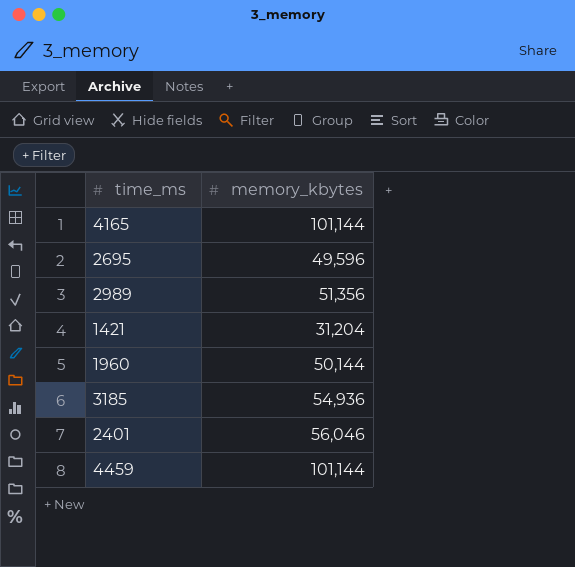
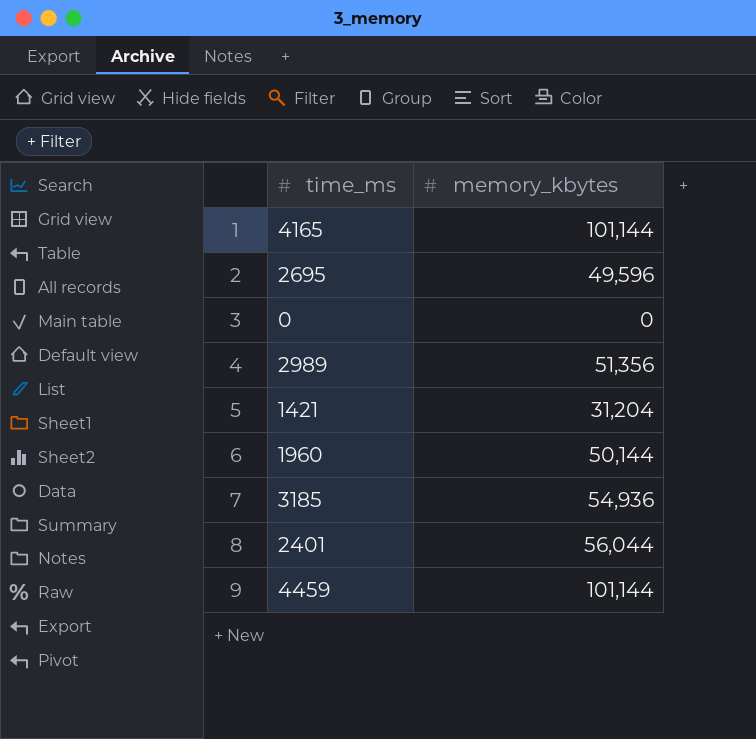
row 0: none -> 0
2401 | memory_kbytes: 56,046 -> 56,044

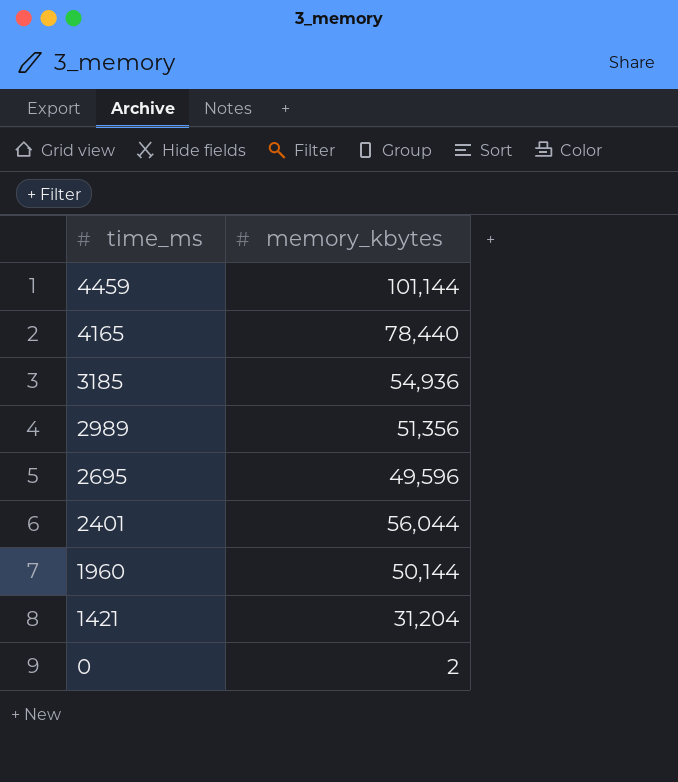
row order: none -> time_ms descending
4165 | memory_kbytes: 101,144 -> 78,440
0 | memory_kbytes: 0 -> 2

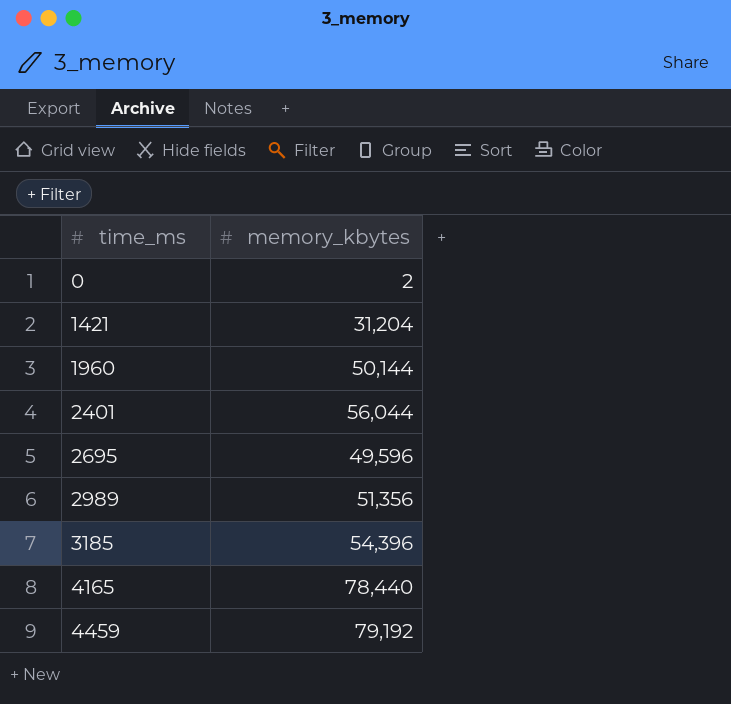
row order: time_ms descending -> time_ms ascending
3185 | memory_kbytes: 54,936 -> 54,396
4459 | memory_kbytes: 101,144 -> 79,192

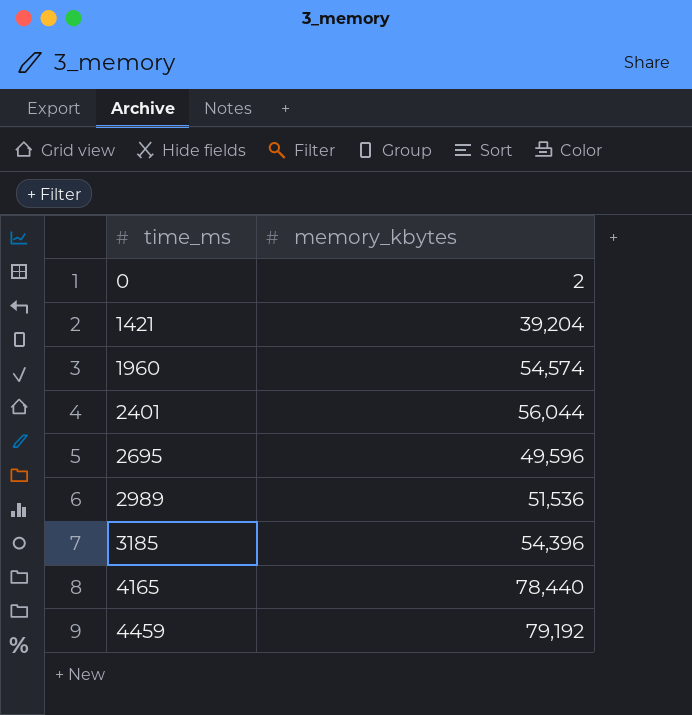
1421 | memory_kbytes: 31,204 -> 39,204
1960 | memory_kbytes: 50,144 -> 54,574
2989 | memory_kbytes: 51,356 -> 51,536

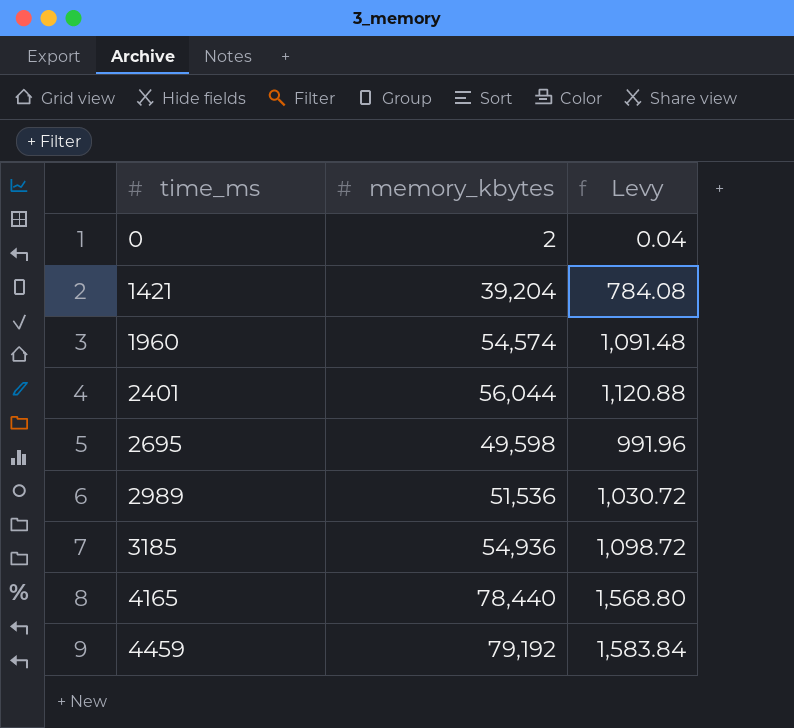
column Levy | formula: none -> [memory_kbytes] * 0.02
2695 | memory_kbytes: 49,596 -> 49,598
3185 | memory_kbytes: 54,396 -> 54,936

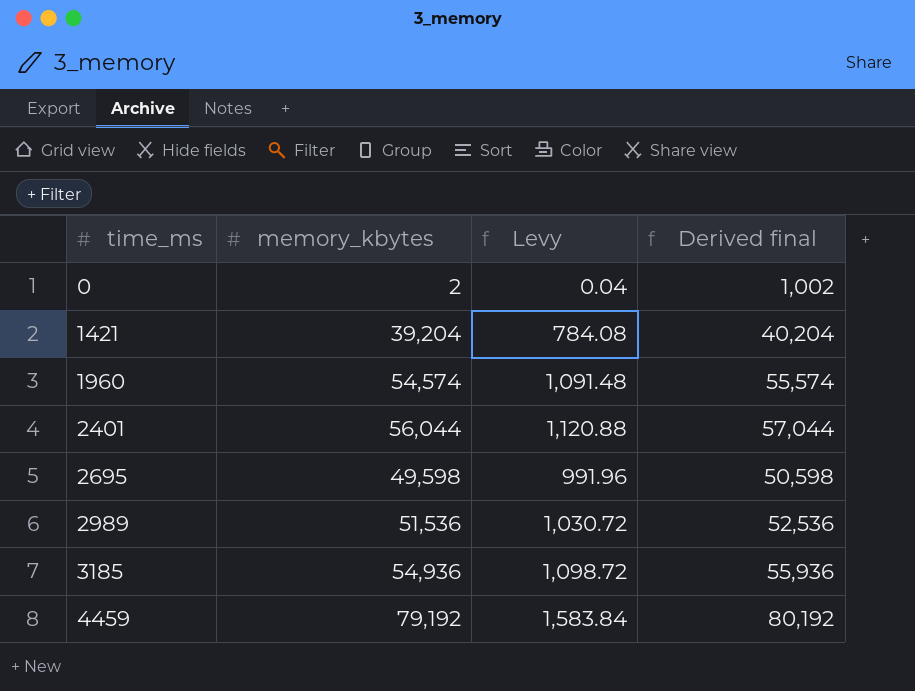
column Derived final | formula: none -> [memory_kbytes] + 1000
row 4165: 78,440 | 1,568.80 -> none

